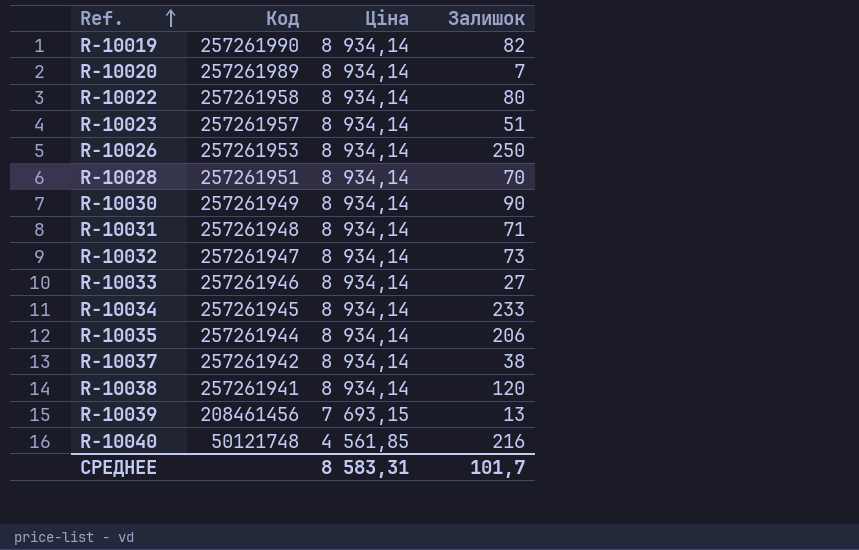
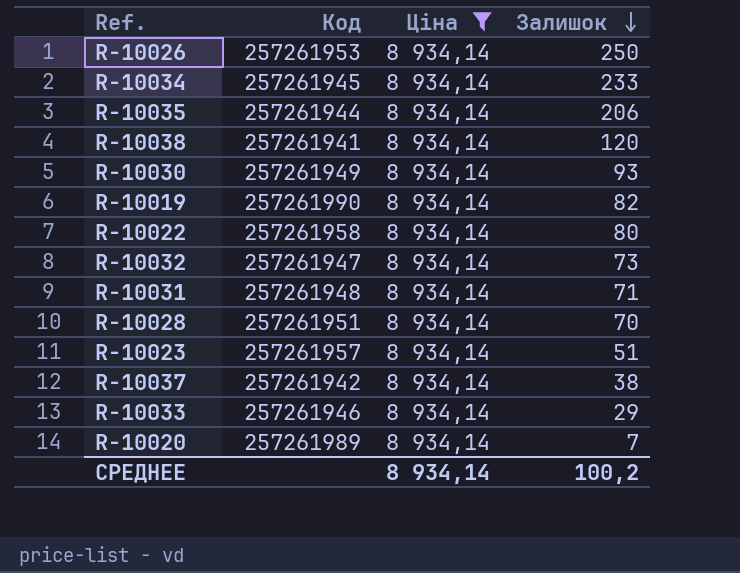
filter: none -> Ціна = 8 934,14
row order: Ref. ascending -> Залишок descending
R-10030 | Залишок: 90 -> 93
R-10033 | Залишок: 27 -> 29
СРЕДНЕЕ | Ціна: 8 583,31 -> 8 934,14
СРЕДНЕЕ | Залишок: 101,7 -> 100,2

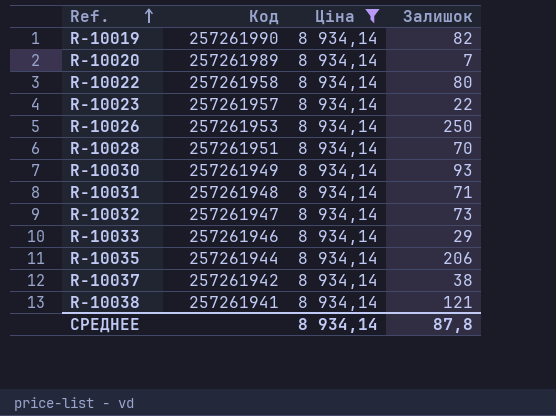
row order: Залишок descending -> Ref. ascending
row R-10034: 257261945 | 8 934,14 | 233 -> none
R-10023 | Залишок: 51 -> 22
R-10038 | Залишок: 120 -> 121
СРЕДНЕЕ | Залишок: 100,2 -> 87,8

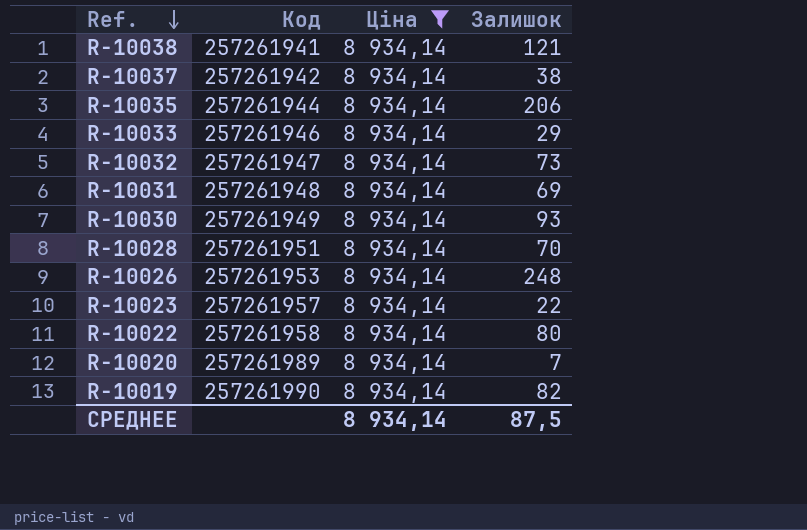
row order: Ref. ascending -> Ref. descending
R-10031 | Залишок: 71 -> 69
R-10026 | Залишок: 250 -> 248
СРЕДНЕЕ | Залишок: 87,8 -> 87,5

